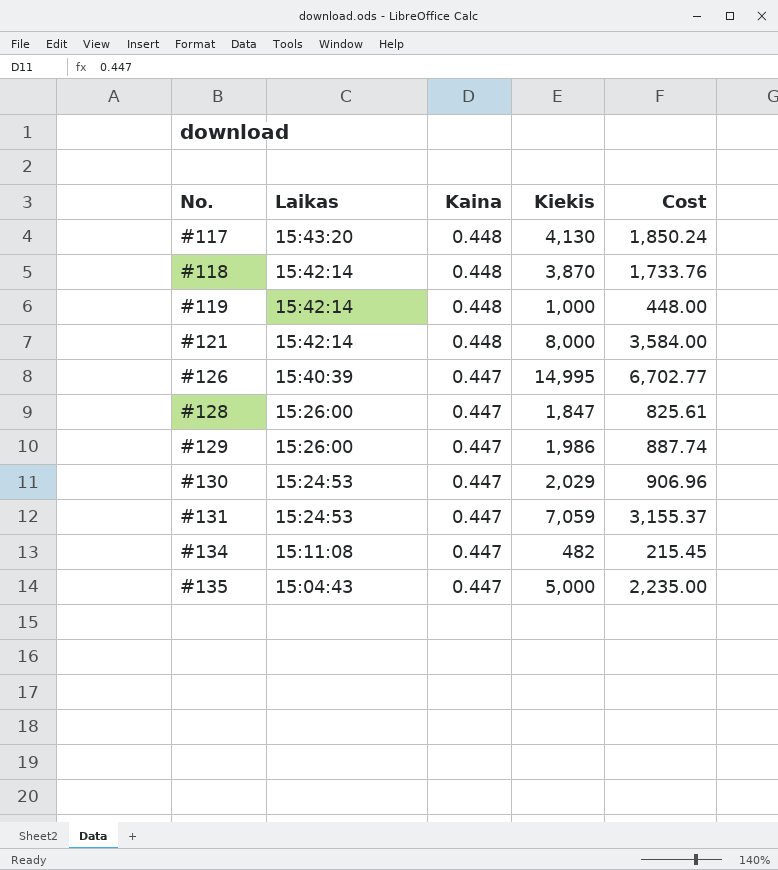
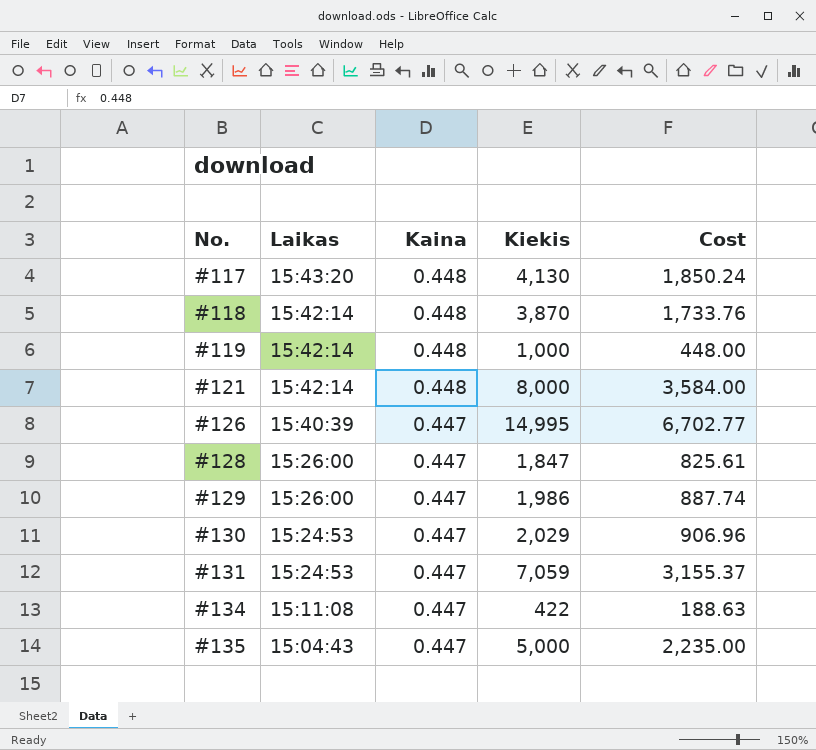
#134 | Kiekis: 482 -> 422
#134 | Cost: 215.45 -> 188.63

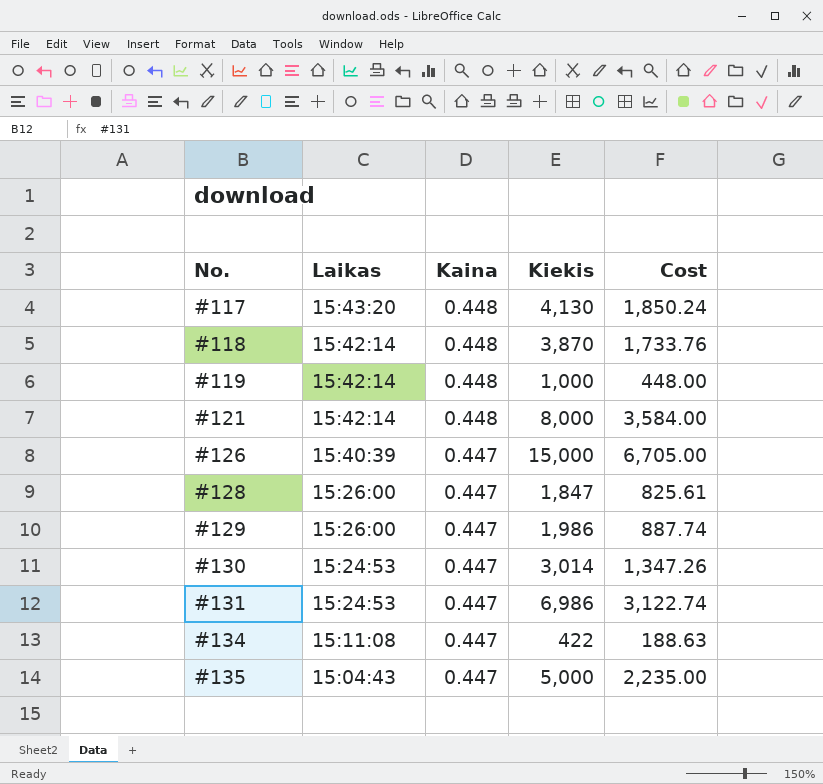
#126 | Kiekis: 14,995 -> 15,000
#126 | Cost: 6,702.77 -> 6,705.00
#130 | Kiekis: 2,029 -> 3,014
#130 | Cost: 906.96 -> 1,347.26
#131 | Kiekis: 7,059 -> 6,986
#131 | Cost: 3,155.37 -> 3,122.74

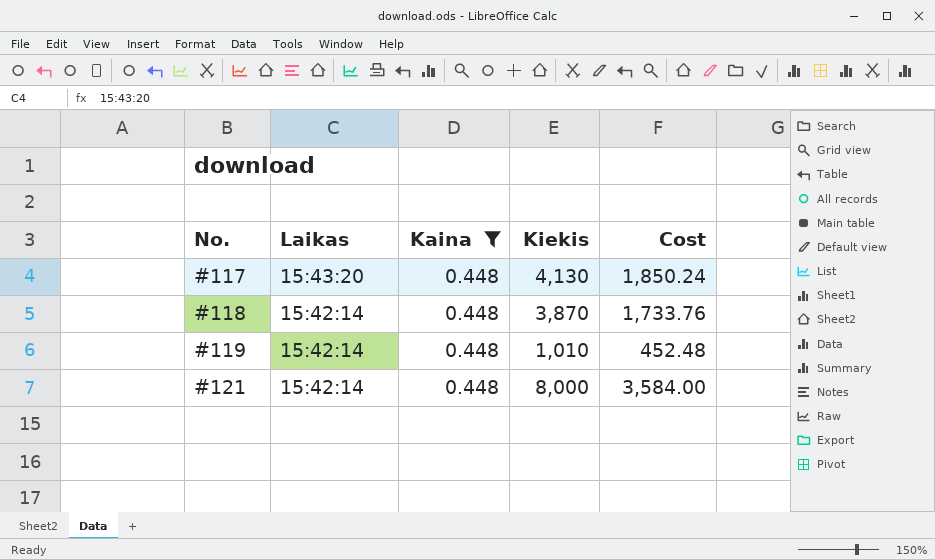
filter: none -> Kaina = 0.448
#119 | Kiekis: 1,000 -> 1,010
#119 | Cost: 448.00 -> 452.48

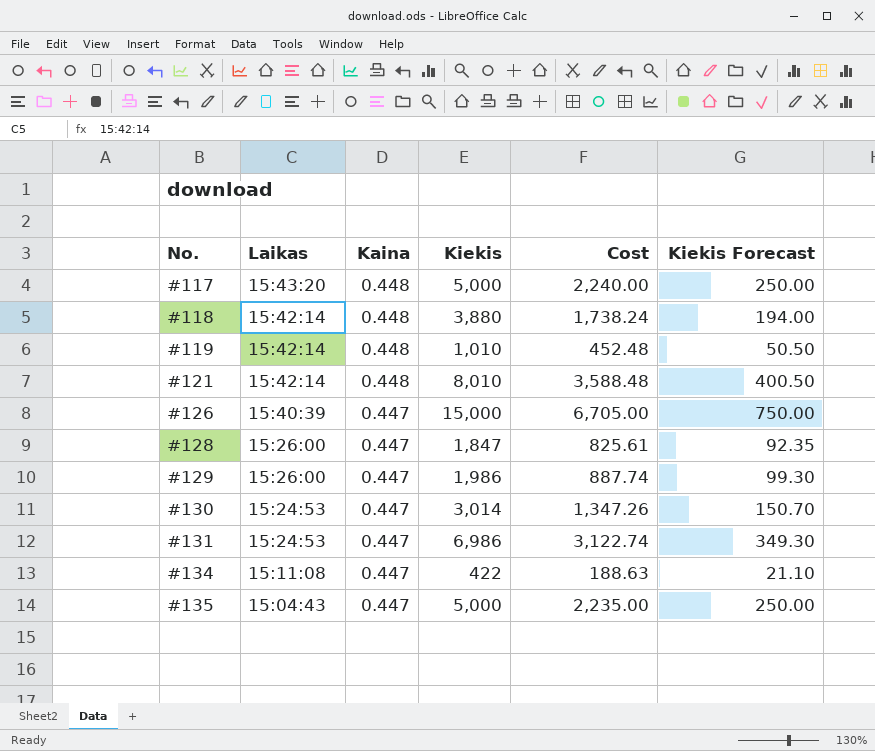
filter: Kaina = 0.448 -> none
column Kiekis Forecast | formula: none -> [Kiekis] * 0.05
#117 | Kiekis: 4,130 -> 5,000
#117 | Cost: 1,850.24 -> 2,240.00
#118 | Kiekis: 3,870 -> 3,880
#118 | Cost: 1,733.76 -> 1,738.24
#121 | Kiekis: 8,000 -> 8,010
#121 | Cost: 3,584.00 -> 3,588.48

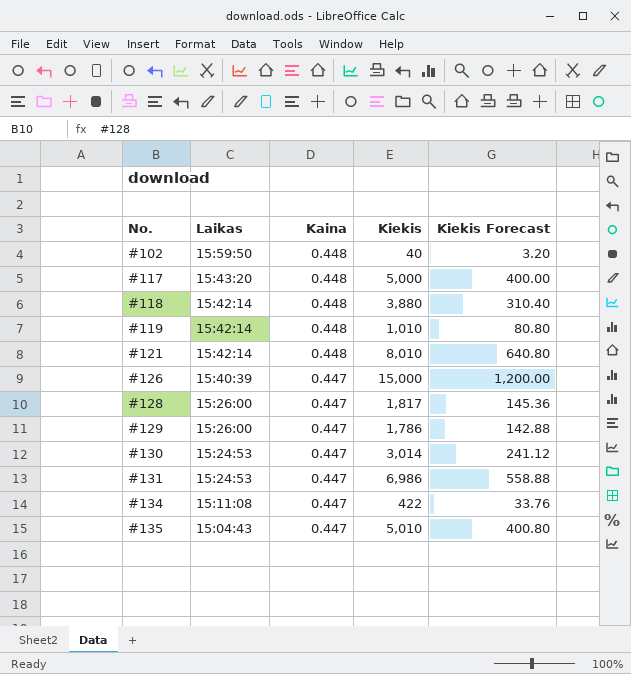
column Cost | formula: [Kaina] * [Kiekis] -> none
column Kiekis Forecast | formula: [Kiekis] * 0.05 -> [Kiekis] * 0.08
row #102: none -> 15:59:50 | 0.448 | 40 | 3.20
#128 | Kiekis: 1,847 -> 1,817
#129 | Kiekis: 1,986 -> 1,786
#135 | Kiekis: 5,000 -> 5,010

